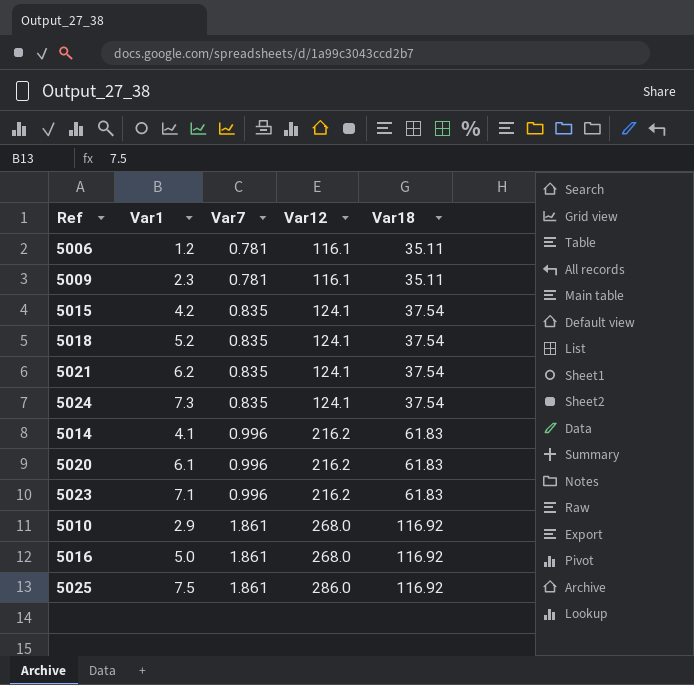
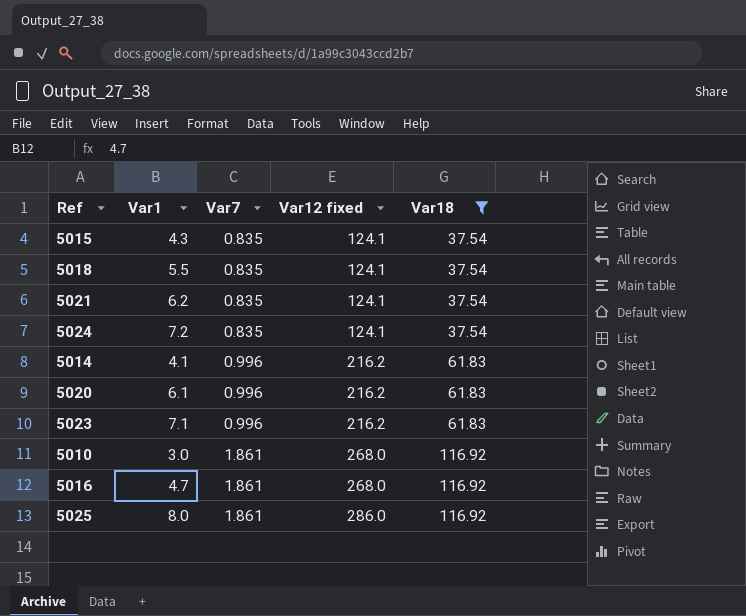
filter: none -> Var18 != 35.11
column name: Var12 -> Var12 fixed
5015 | Var1: 4.2 -> 4.3
5018 | Var1: 5.2 -> 5.5
5024 | Var1: 7.3 -> 7.2
5010 | Var1: 2.9 -> 3.0
5016 | Var1: 5.0 -> 4.7
5025 | Var1: 7.5 -> 8.0

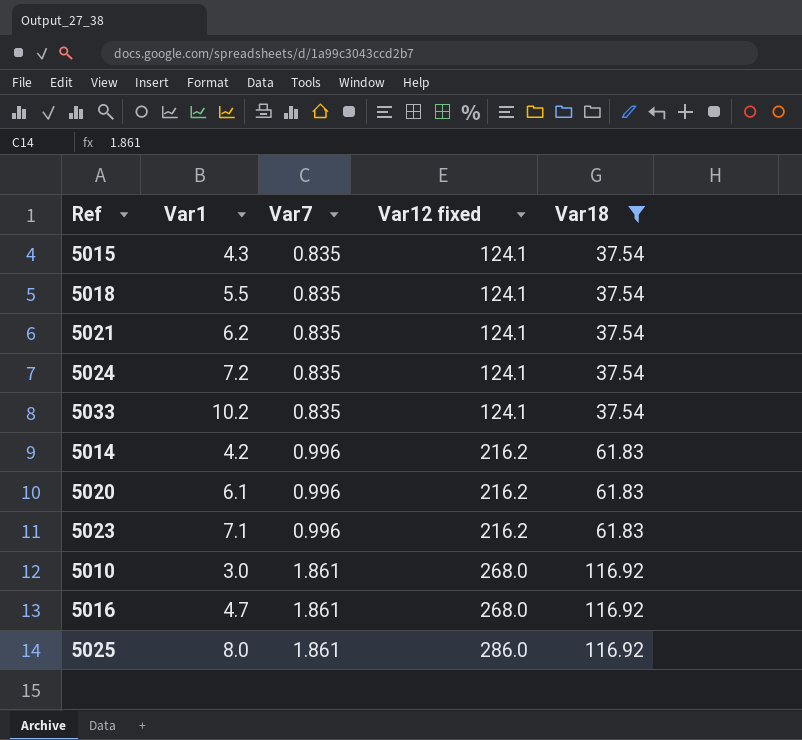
row 5033: none -> 10.2 | 0.835 | 124.1 | 37.54
5014 | Var1: 4.1 -> 4.2

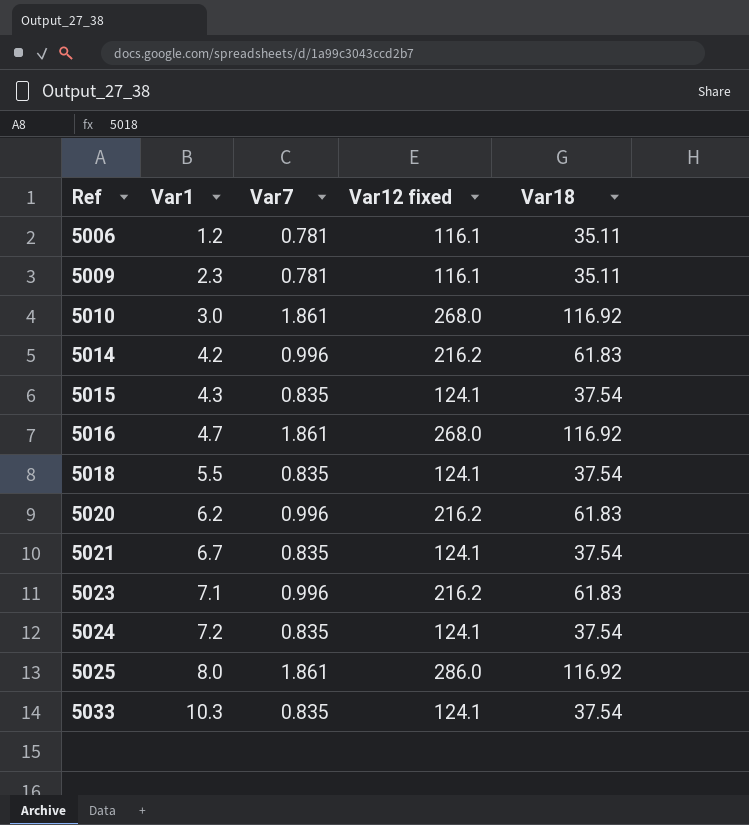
filter: Var18 != 35.11 -> none
row order: Var7 ascending -> Ref ascending
5020 | Var1: 6.1 -> 6.2
5021 | Var1: 6.2 -> 6.7
5033 | Var1: 10.2 -> 10.3

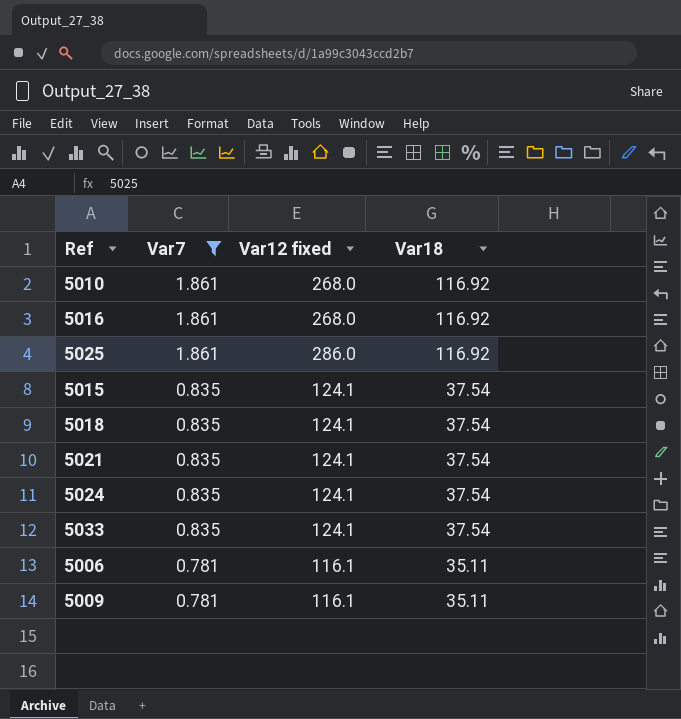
filter: none -> Var7 != 0.996
row order: Ref ascending -> Var7 descending
column Var1 | position: 2 -> none

